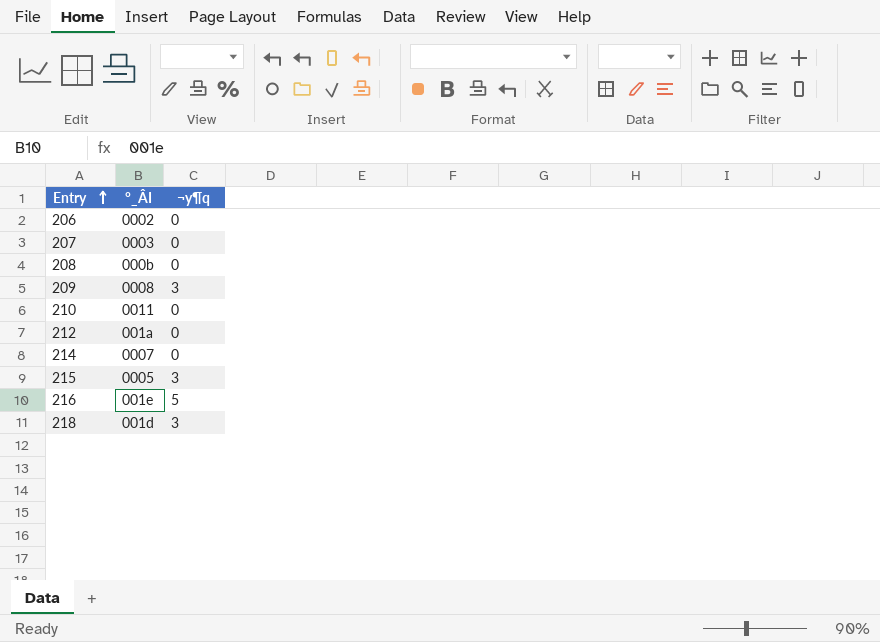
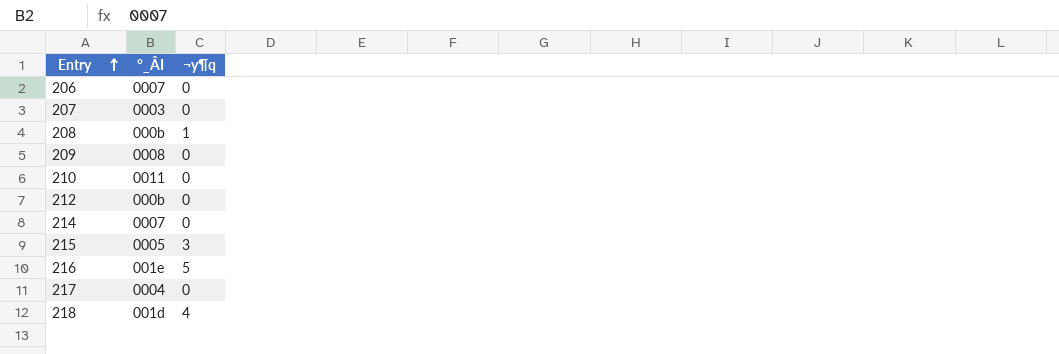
206 | °_ÂI: 0002 -> 0007
208 | ¬y¶q: 0 -> 1
209 | ¬y¶q: 3 -> 0
212 | °_ÂI: 001a -> 000b
row 217: none -> 0004 | 0
218 | ¬y¶q: 3 -> 4

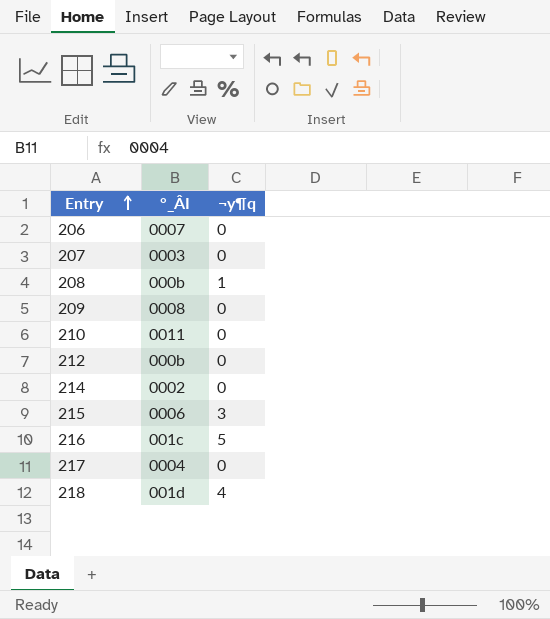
214 | °_ÂI: 0007 -> 0002
215 | °_ÂI: 0005 -> 0006
216 | °_ÂI: 001e -> 001c

